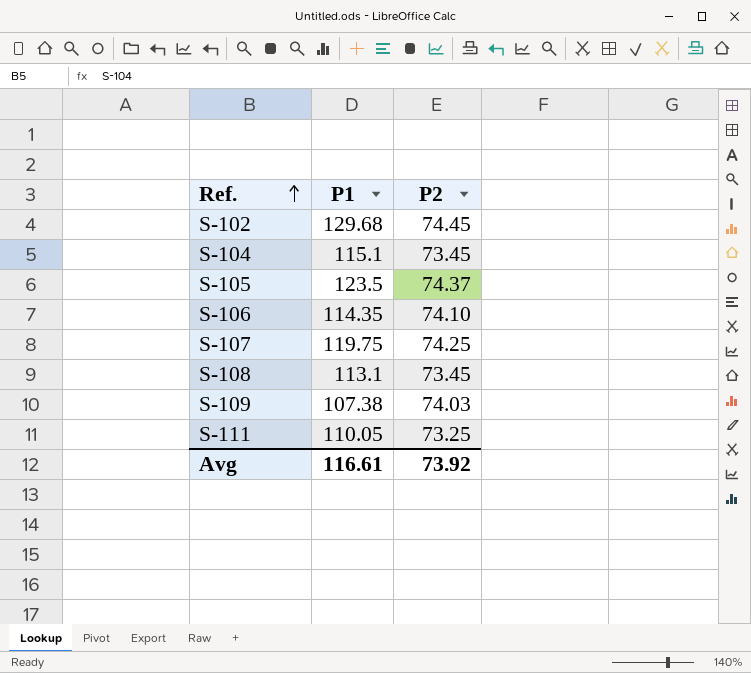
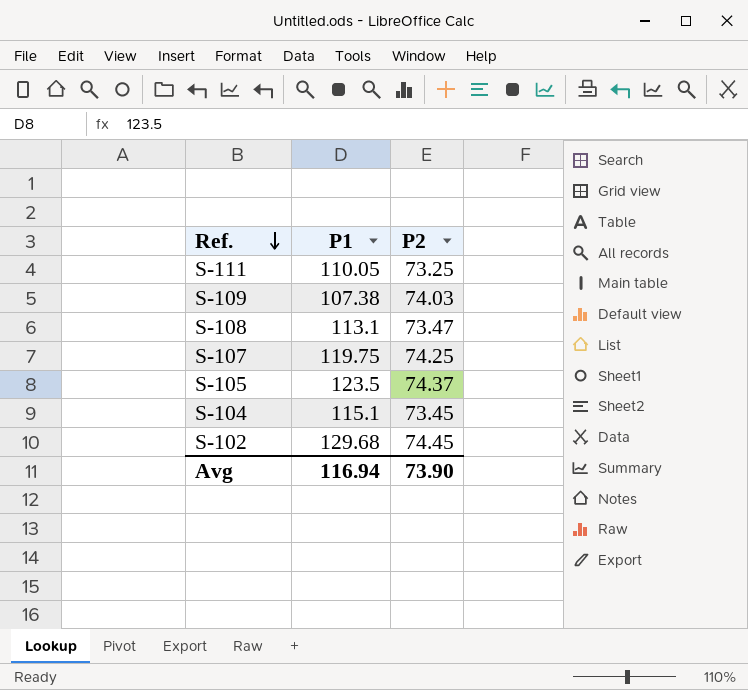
row order: Ref. ascending -> Ref. descending
row S-106: 114.35 | 74.10 -> none
S-108 | P2: 73.45 -> 73.47
Avg | P1: 116.61 -> 116.94
Avg | P2: 73.92 -> 73.90

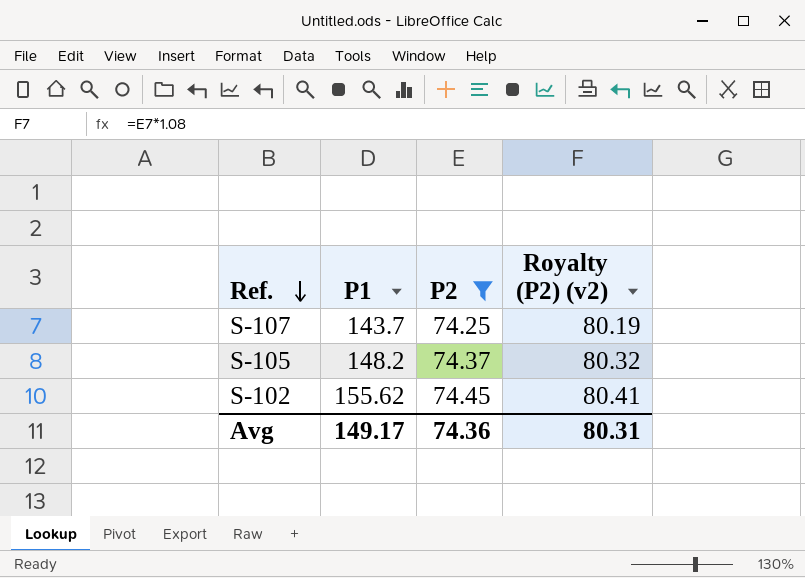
filter: none -> P2 >= 74.25
column Royalty (P2) (v2) | formula: none -> [P2] * 1.08
S-107 | P1: 119.75 -> 143.7
S-105 | P1: 123.5 -> 148.2
S-102 | P1: 129.68 -> 155.62
Avg | P1: 116.94 -> 149.17
Avg | P2: 73.90 -> 74.36

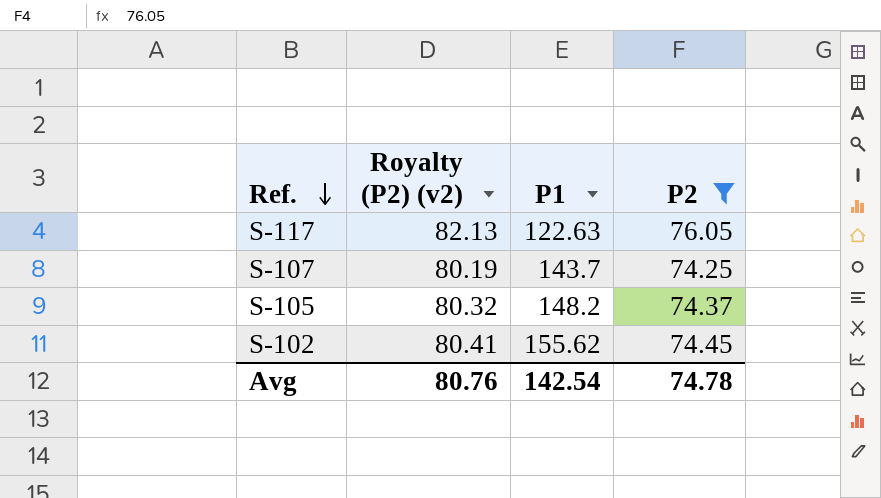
column Royalty (P2) (v2) | position: 4 -> 2
row S-117: none -> 82.13 | 122.63 | 76.05
Avg | Royalty (P2) (v2): 80.31 -> 80.76
Avg | P1: 149.17 -> 142.54
Avg | P2: 74.36 -> 74.78

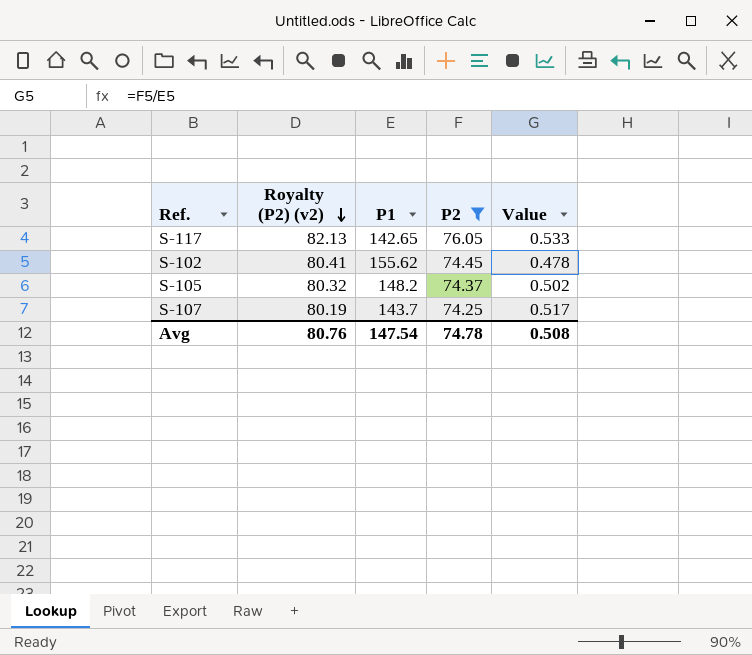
row order: Ref. descending -> Royalty (P2) (v2) descending
column Value | formula: none -> [P2] / [P1]
S-117 | P1: 122.63 -> 142.65
Avg | P1: 142.54 -> 147.54

